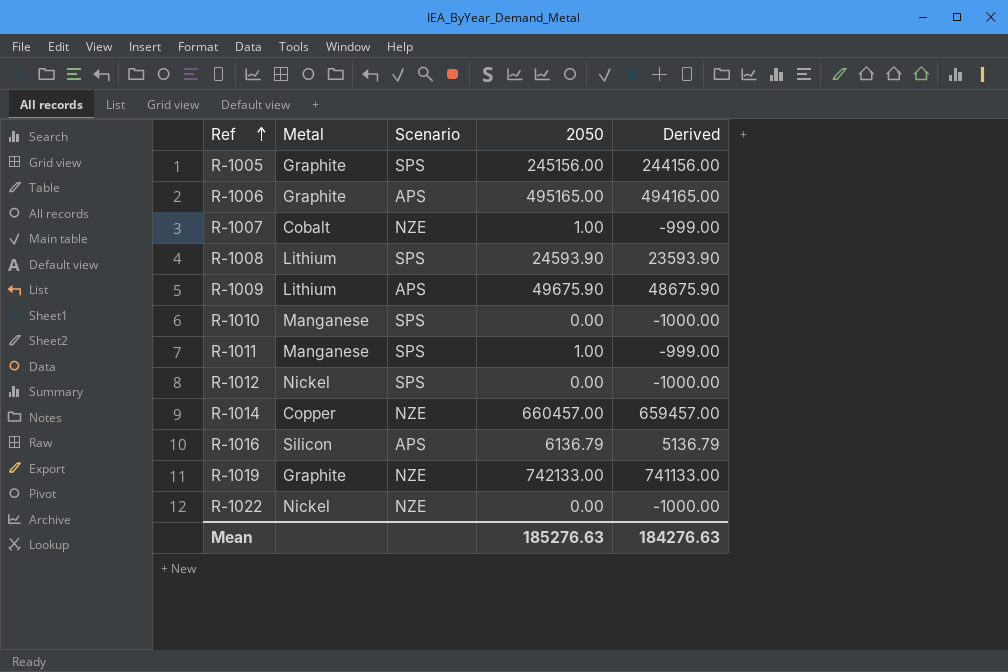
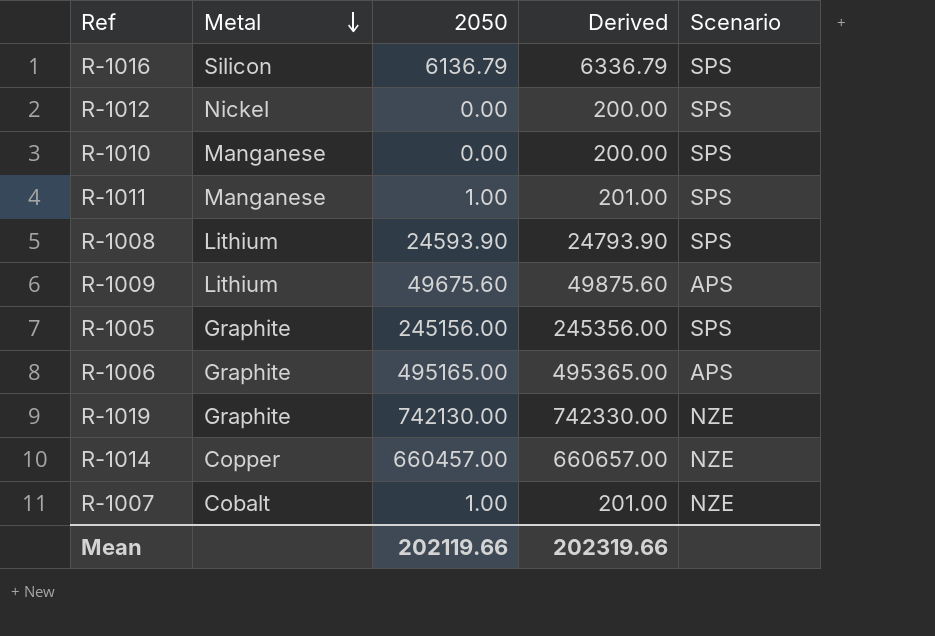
row order: Ref ascending -> Metal descending
column Derived | formula: [2050] - 1000 -> [2050] + 200
column Scenario | position: 3 -> 5
row R-1022: Nickel | NZE | 0.00 | -1000.00 -> none
R-1016 | Scenario: APS -> SPS
R-1009 | 2050: 49675.90 -> 49675.60
R-1019 | 2050: 742133.00 -> 742130.00
Mean | 2050: 185276.63 -> 202119.66
Mean | Derived: 184276.63 -> 202319.66

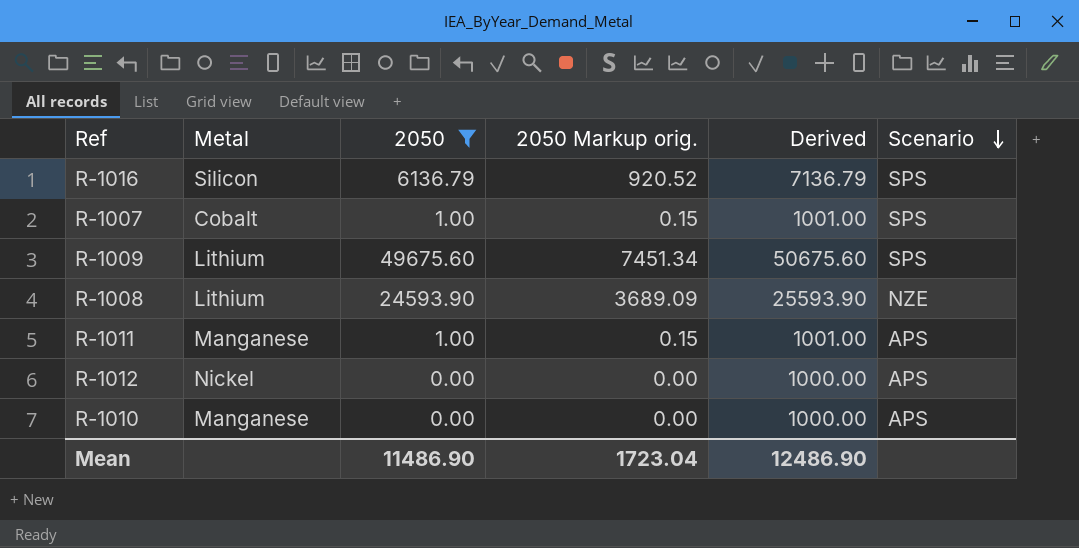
filter: none -> 2050 <= 49675.60
row order: Metal descending -> Scenario descending
column 2050 Markup orig. | formula: none -> [2050] * 0.15
column Derived | formula: [2050] + 200 -> [2050] + 1000
R-1007 | Scenario: NZE -> SPS
R-1009 | Scenario: APS -> SPS
R-1008 | Scenario: SPS -> NZE
R-1011 | Scenario: SPS -> APS
R-1012 | Scenario: SPS -> APS
R-1010 | Scenario: SPS -> APS
Mean | 2050: 202119.66 -> 11486.90
Mean | Derived: 202319.66 -> 12486.90

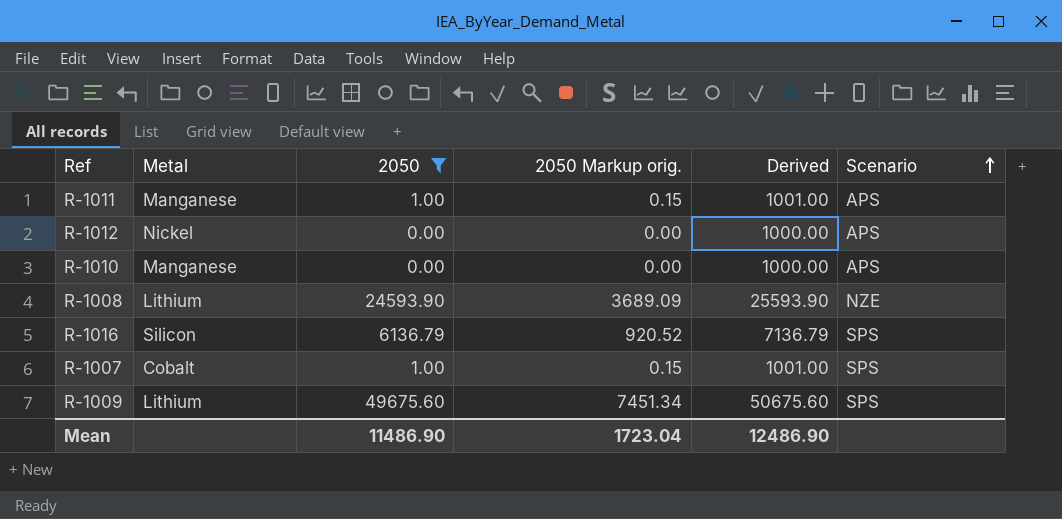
row order: Scenario descending -> Scenario ascending

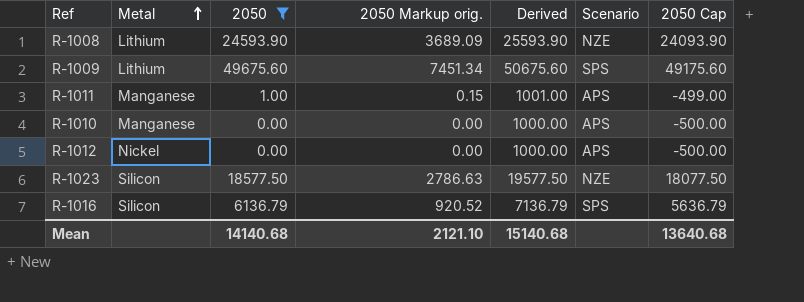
row order: Scenario ascending -> Metal ascending
column 2050 Cap | formula: none -> [2050] - 500
row R-1007: Cobalt | 1.00 | 0.15 | 1001.00 | SPS -> none
row R-1023: none -> Silicon | 18577.50 | 2786.63 | 19577.50 | NZE | 18077.50
Mean | 2050: 11486.90 -> 14140.68
Mean | 2050 Markup orig.: 1723.04 -> 2121.10
Mean | Derived: 12486.90 -> 15140.68

